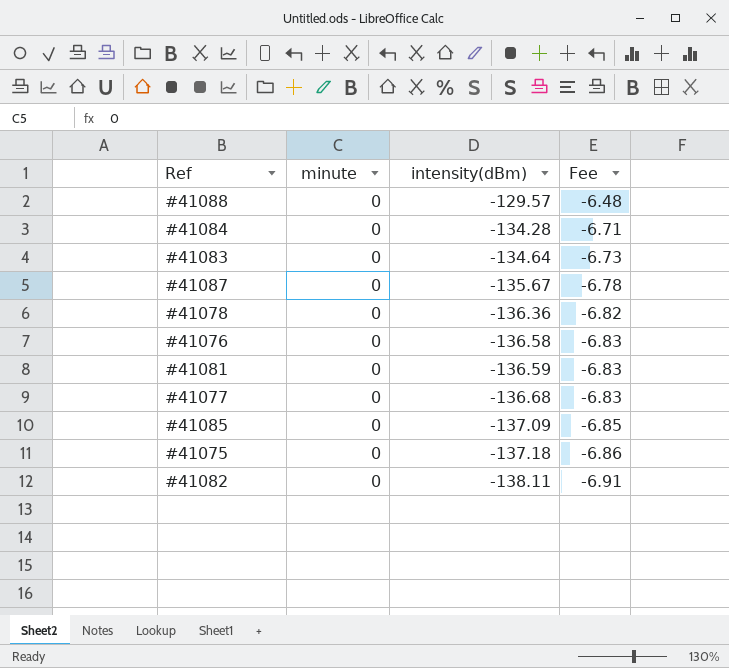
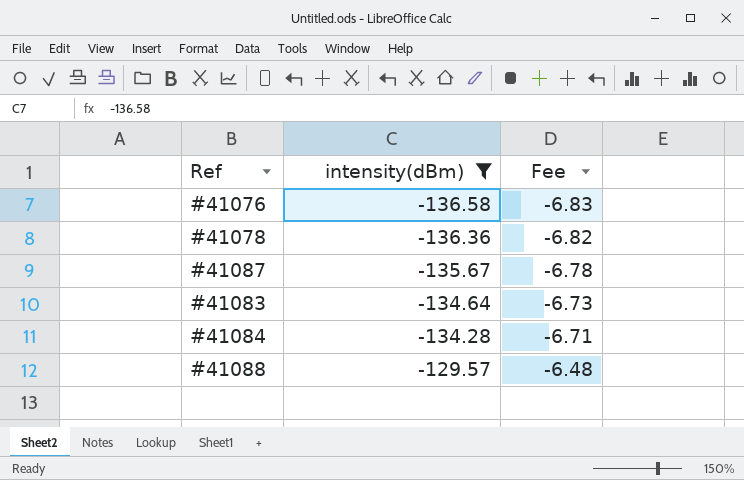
filter: none -> intensity(dBm) >= -136.58
row order: intensity(dBm) descending -> intensity(dBm) ascending
column minute | position: 2 -> none

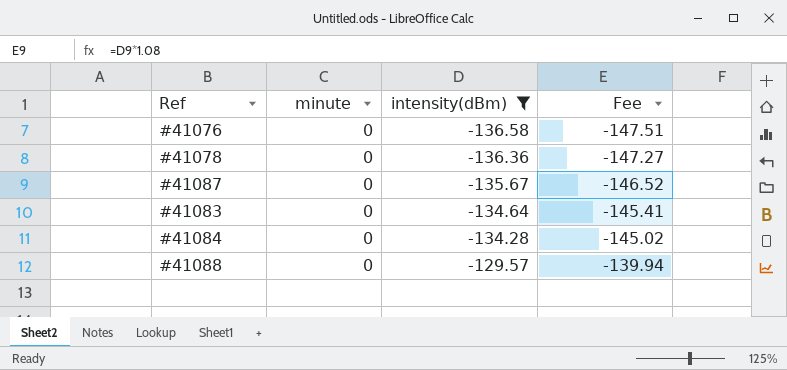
column minute | position: none -> 2
column Fee | formula: [intensity(dBm)] * 0.05 -> [intensity(dBm)] * 1.08

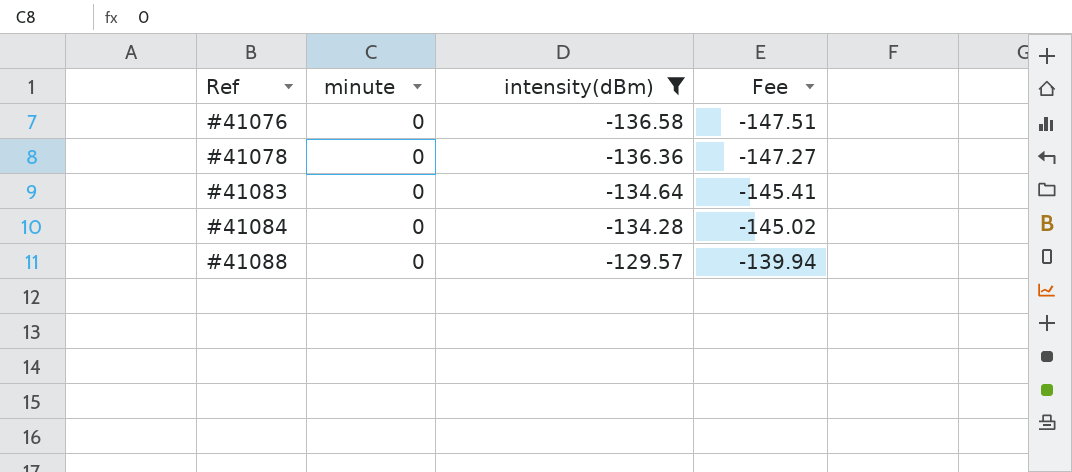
row #41087: 0 | -135.67 | -146.52 -> none

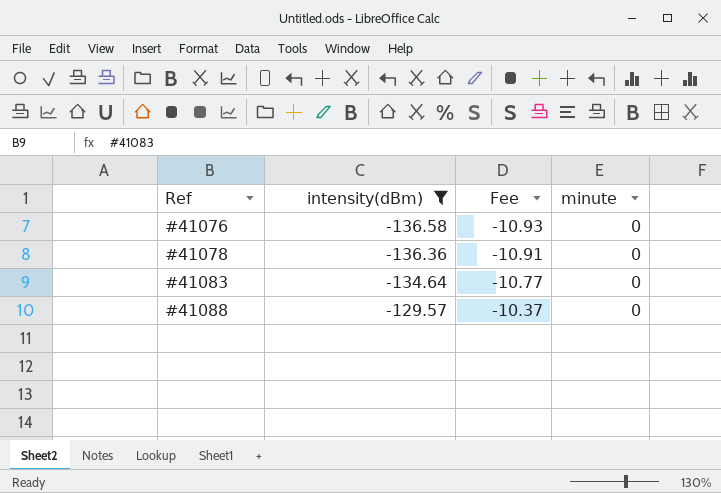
column Fee | formula: [intensity(dBm)] * 1.08 -> [intensity(dBm)] * 0.08
column minute | position: 2 -> 4
row #41084: 0 | -134.28 | -145.02 -> none

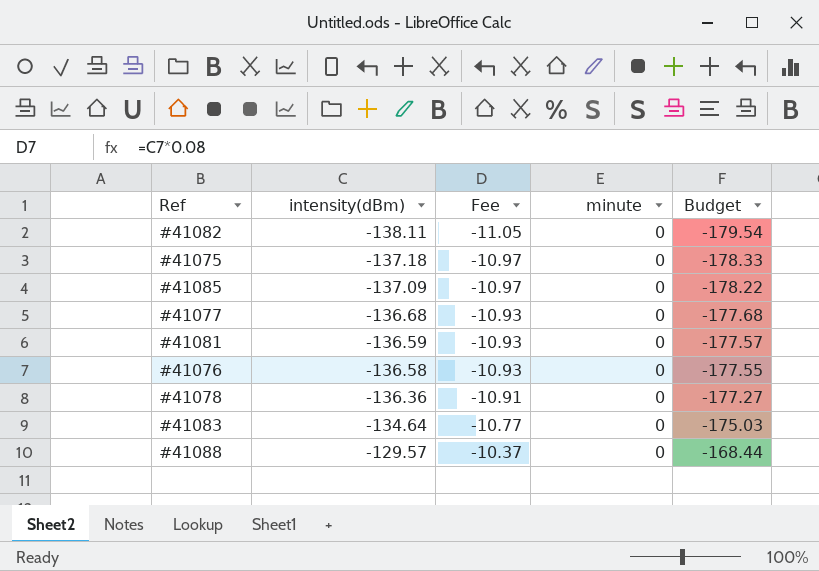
filter: intensity(dBm) >= -136.58 -> none
column Budget | formula: none -> [intensity(dBm)] * 1.3

